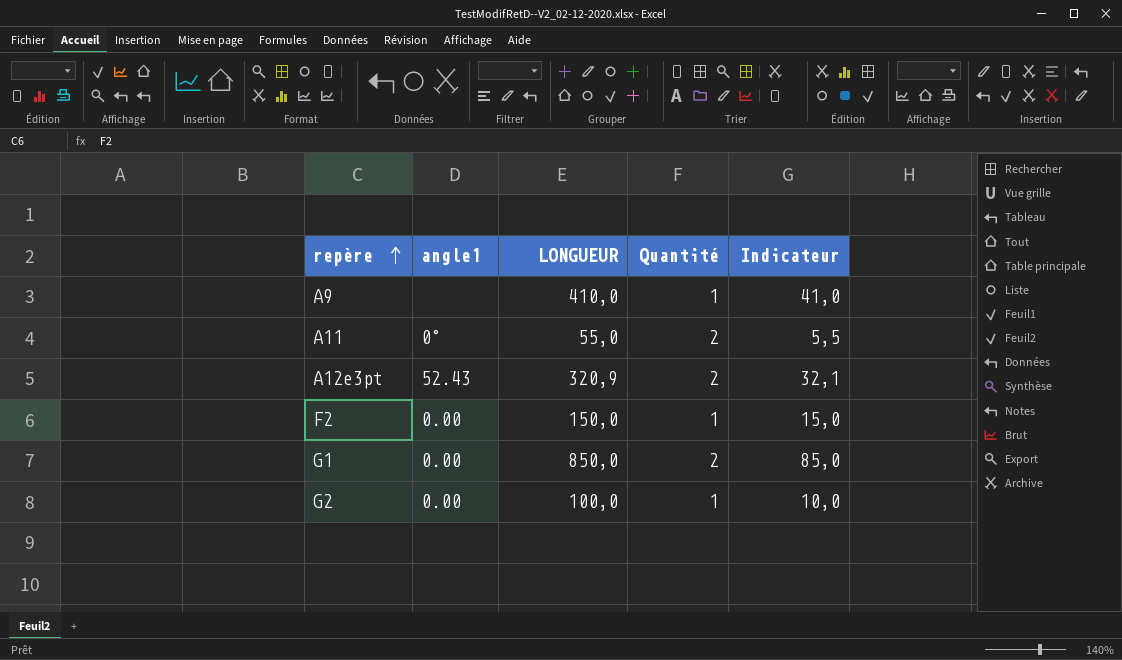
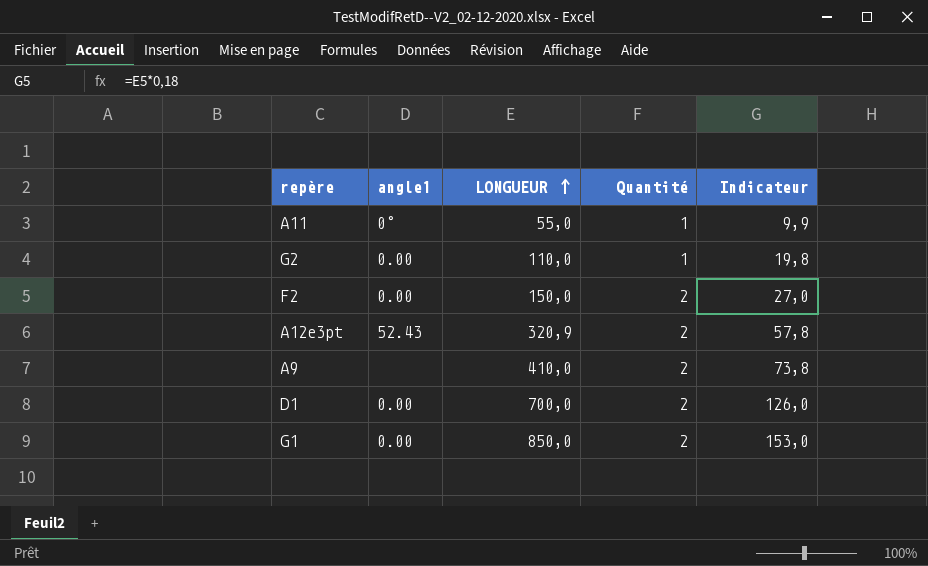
row order: repère ascending -> LONGUEUR ascending
column Indicateur | formula: [LONGUEUR] * 0,1 -> [LONGUEUR] * 0,18
A11 | Quantité: 2 -> 1
G2 | LONGUEUR: 100,0 -> 110,0
F2 | Quantité: 1 -> 2
A9 | Quantité: 1 -> 2
row D1: none -> 0.00 | 700,0 | 2 | 126,0

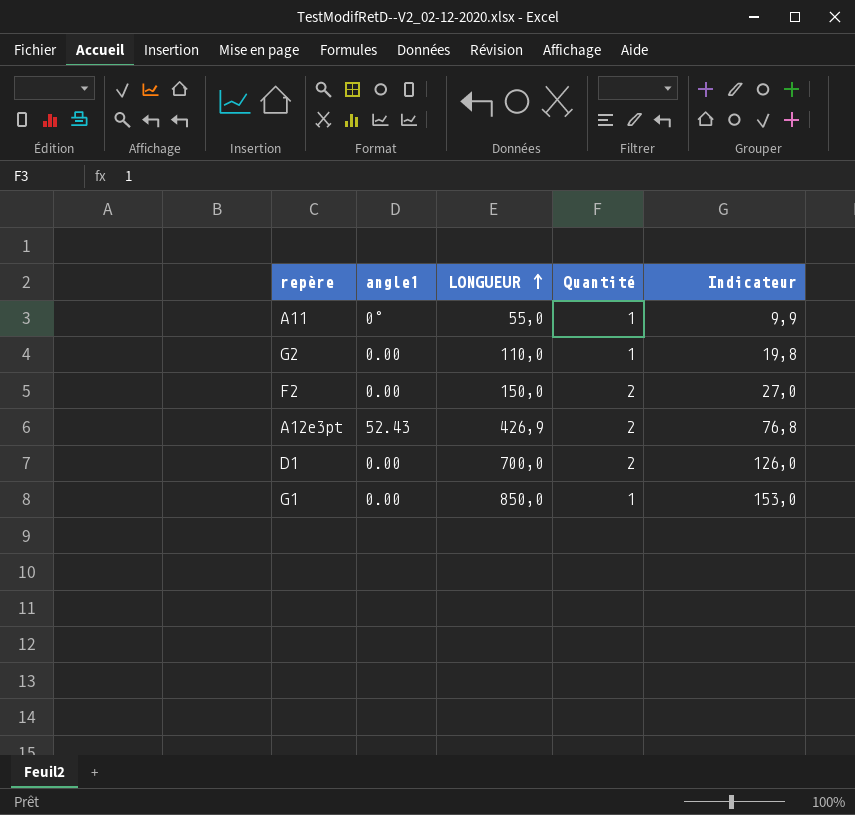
row A9: none | 410,0 | 2 | 73,8 -> none
A12e3pt | LONGUEUR: 320,9 -> 426,9
A12e3pt | Indicateur: 57,8 -> 76,8
G1 | Quantité: 2 -> 1

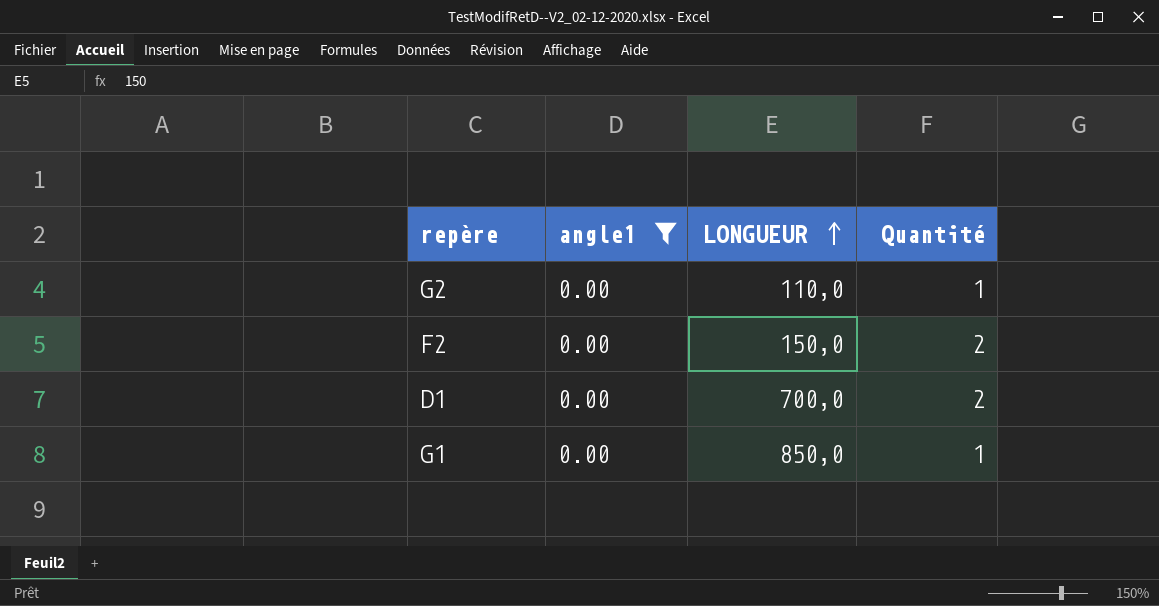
filter: none -> angle1 = 0.00
column Indicateur | formula: [LONGUEUR] * 0,18 -> none

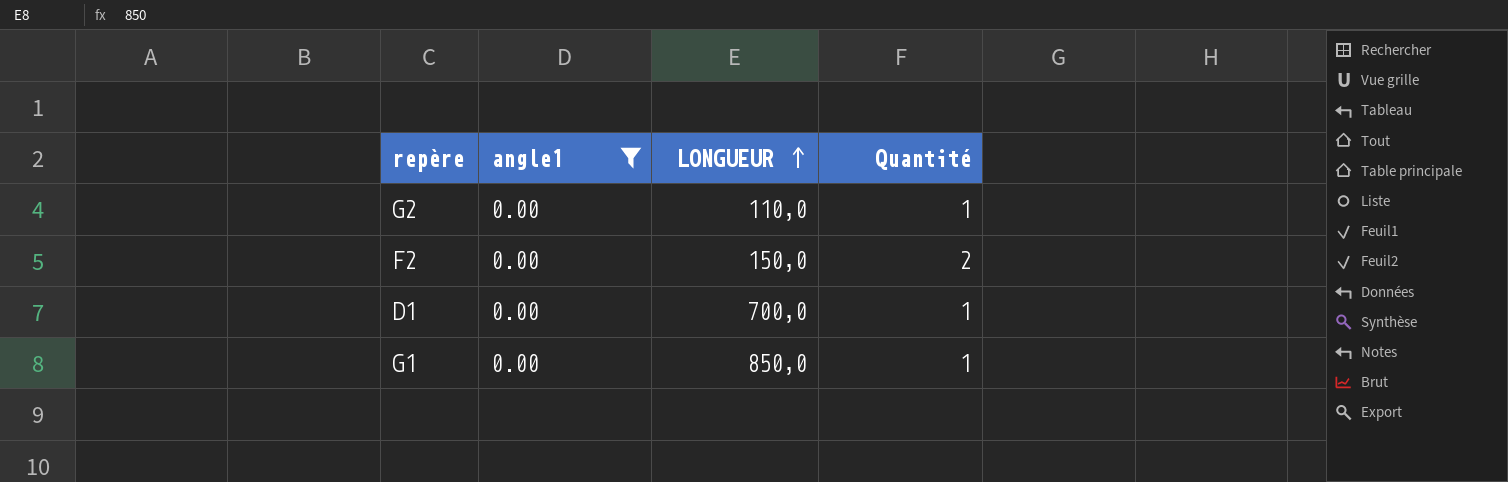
D1 | Quantité: 2 -> 1

